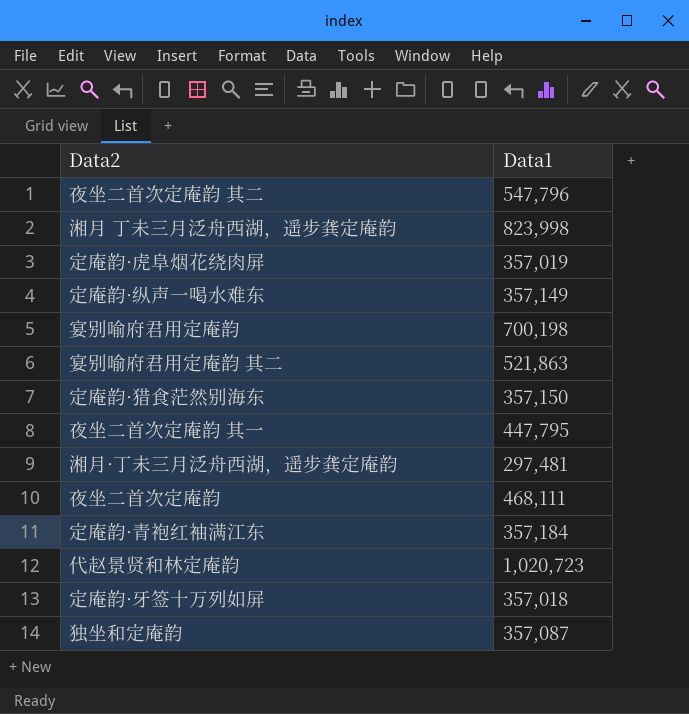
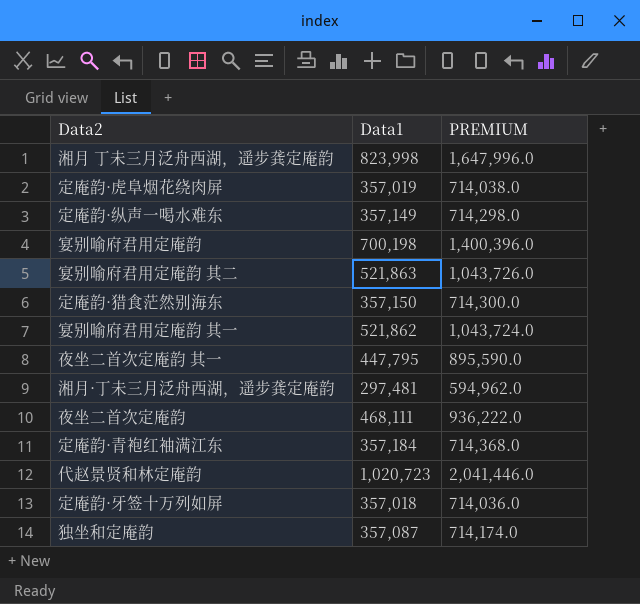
column PREMIUM | formula: none -> [Data1] * 2
row 夜坐二首次定庵韵 其二: 547,796 -> none
row 宴别喻府君用定庵韵 其一: none -> 521,862 | 1,043,724.0

